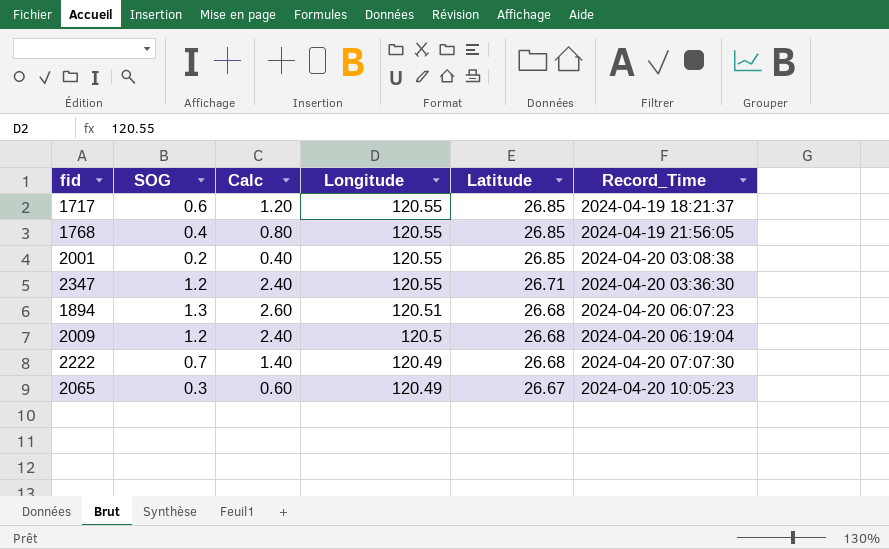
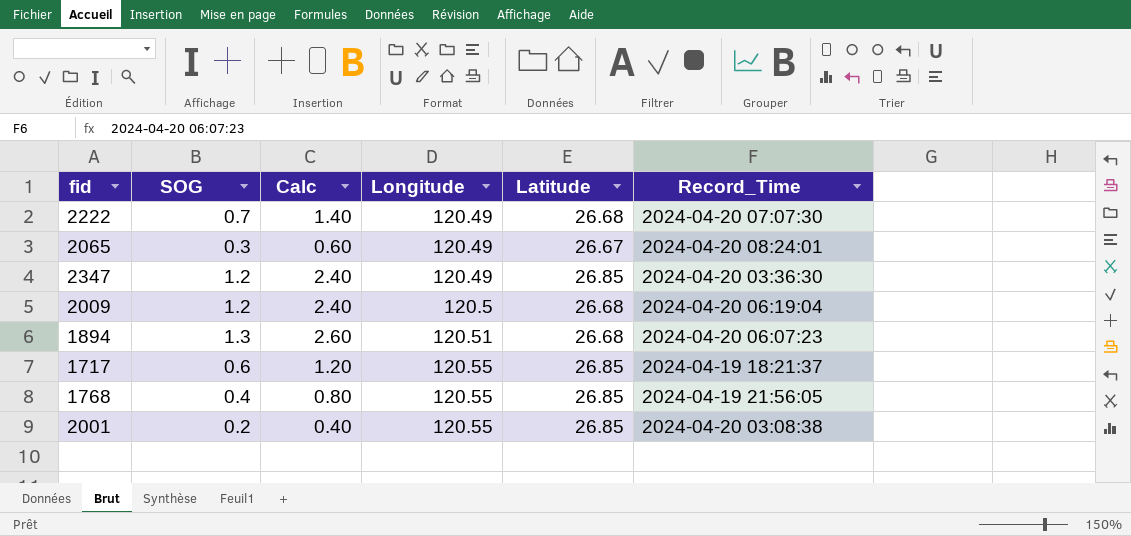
row order: Longitude descending -> Longitude ascending
2065 | Record_Time: 2024-04-20 10:05:23 -> 2024-04-20 08:24:01
2347 | Longitude: 120.55 -> 120.49
2347 | Latitude: 26.71 -> 26.85

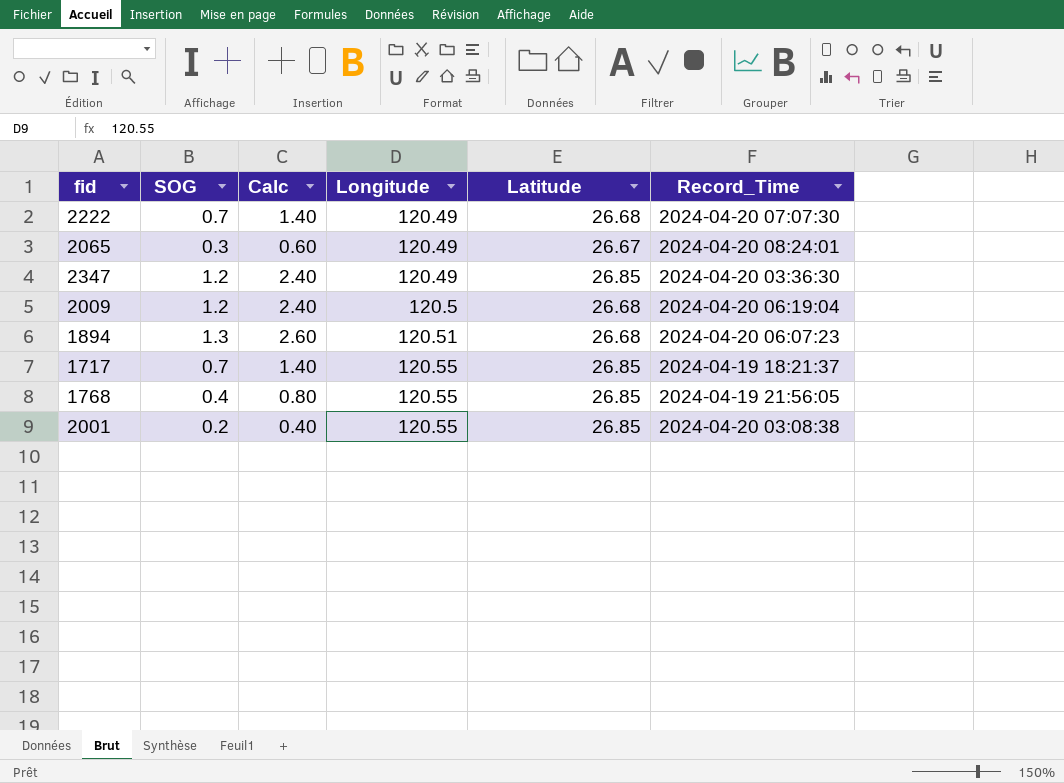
1717 | SOG: 0.6 -> 0.7
1717 | Calc: 1.20 -> 1.40

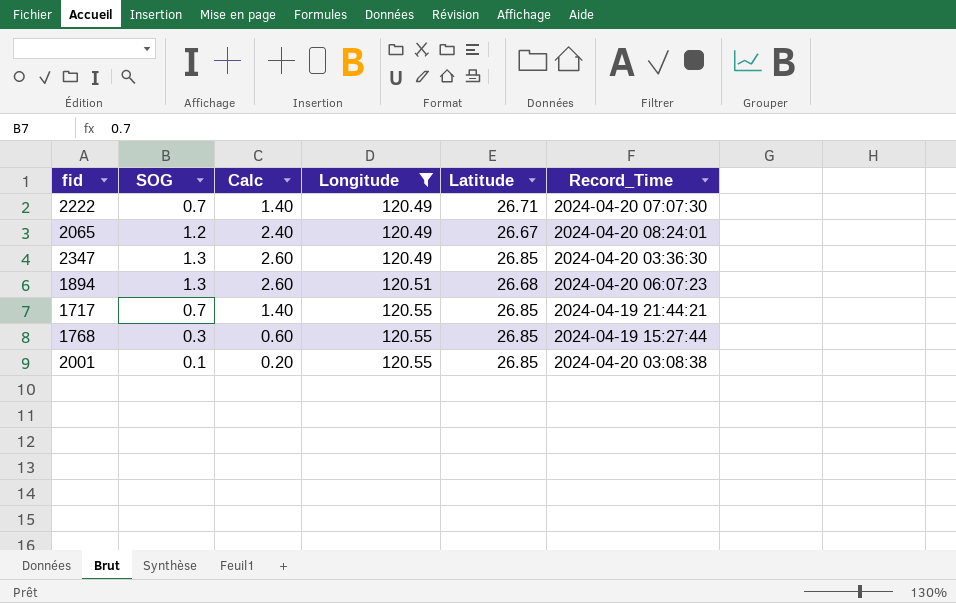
filter: none -> Longitude != 120.5
2222 | Latitude: 26.68 -> 26.71
2065 | SOG: 0.3 -> 1.2
2065 | Calc: 0.60 -> 2.40
2347 | SOG: 1.2 -> 1.3
2347 | Calc: 2.40 -> 2.60
1717 | Record_Time: 2024-04-19 18:21:37 -> 2024-04-19 21:44:21
1768 | SOG: 0.4 -> 0.3
1768 | Calc: 0.80 -> 0.60
1768 | Record_Time: 2024-04-19 21:56:05 -> 2024-04-19 15:27:44
2001 | SOG: 0.2 -> 0.1
2001 | Calc: 0.40 -> 0.20

